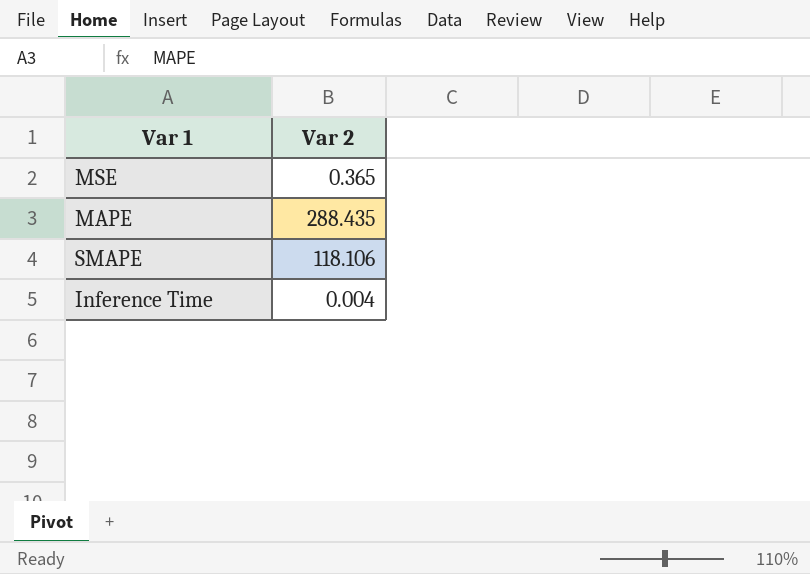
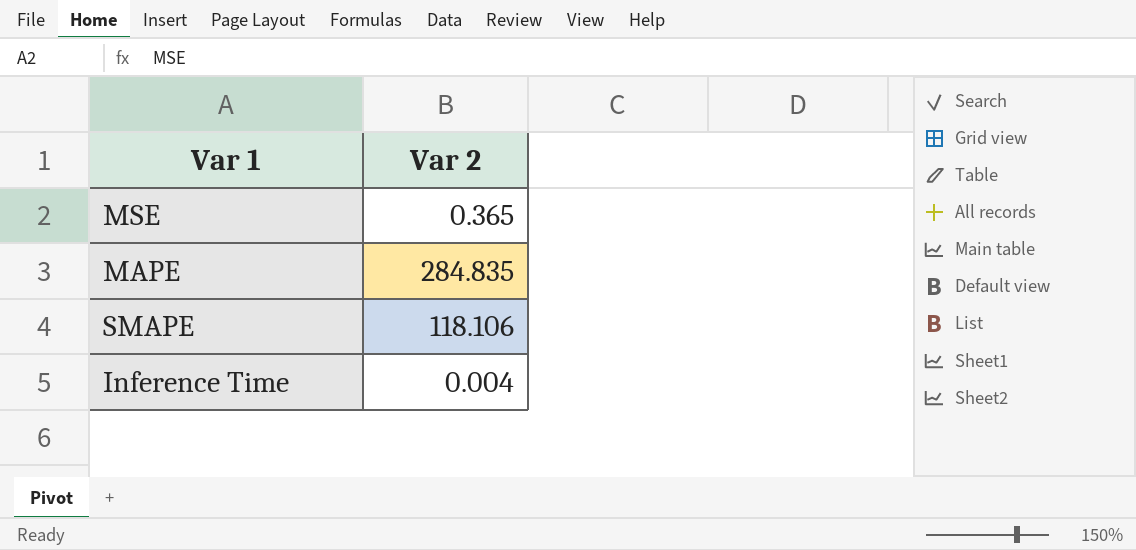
MAPE | Var 2: 288.435 -> 284.835

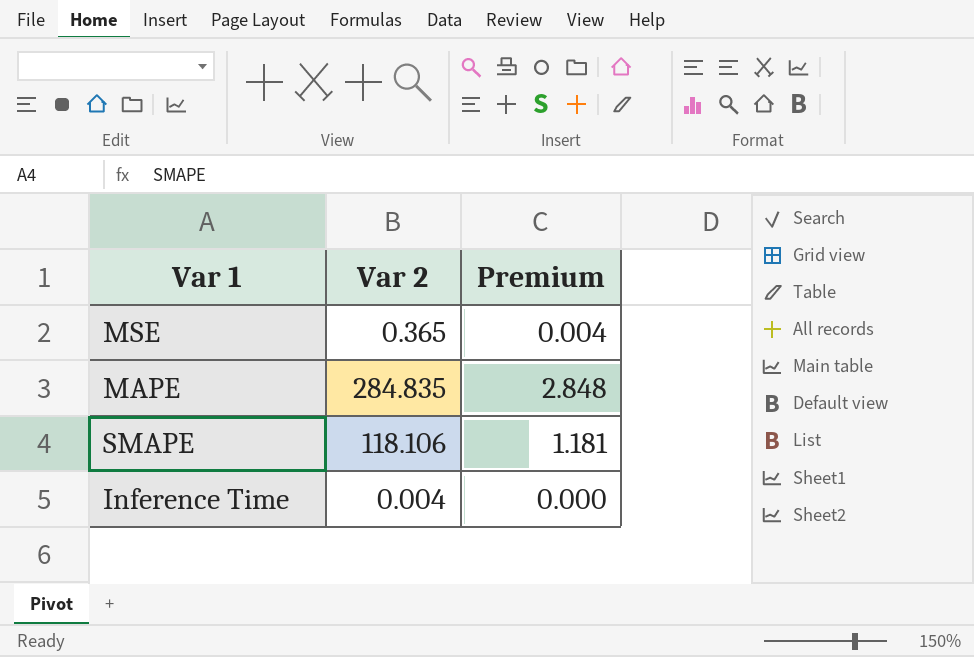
column Premium | formula: none -> [Var 2] * 0.01

